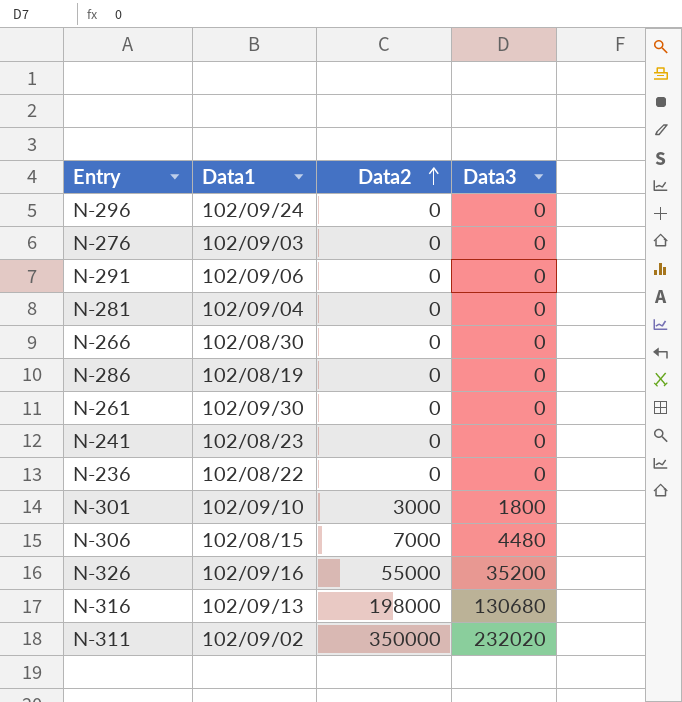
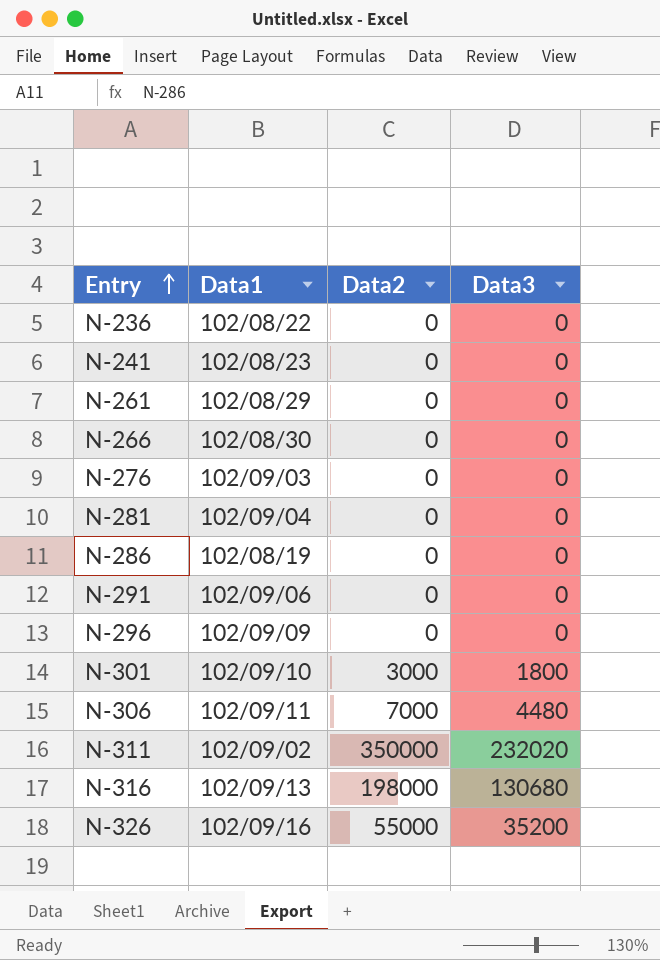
row order: Data2 ascending -> Entry ascending
N-261 | Data1: 102/09/30 -> 102/08/29
N-296 | Data1: 102/09/24 -> 102/09/09
N-306 | Data1: 102/08/15 -> 102/09/11

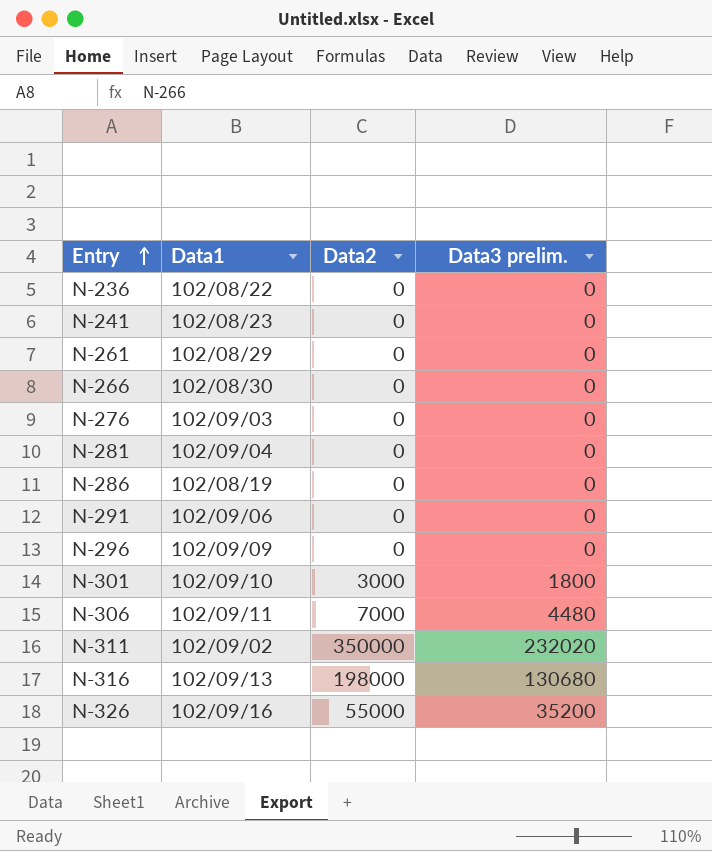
column name: Data3 -> Data3 prelim.

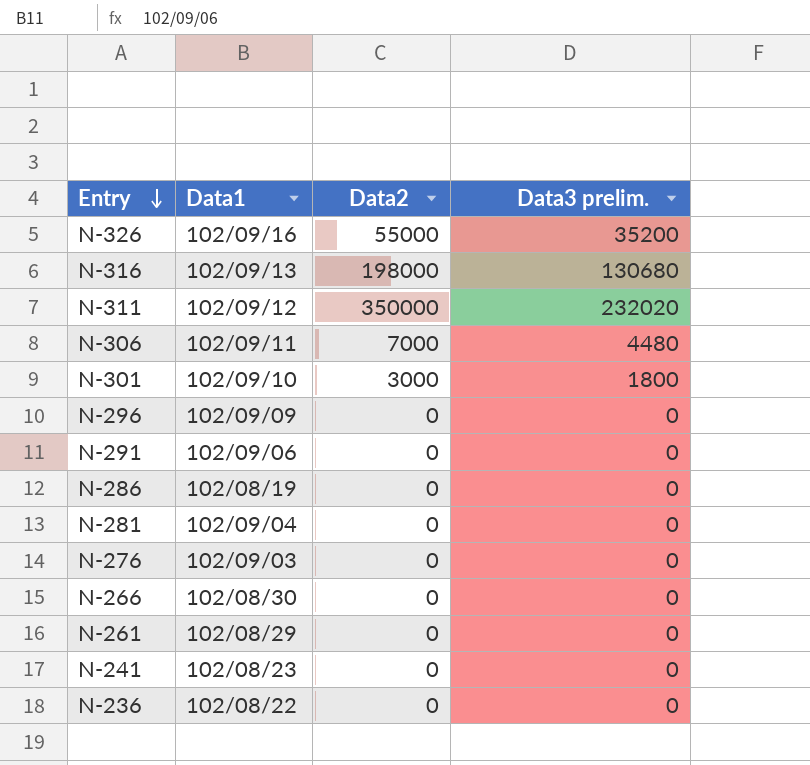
row order: Entry ascending -> Entry descending
N-311 | Data1: 102/09/02 -> 102/09/12

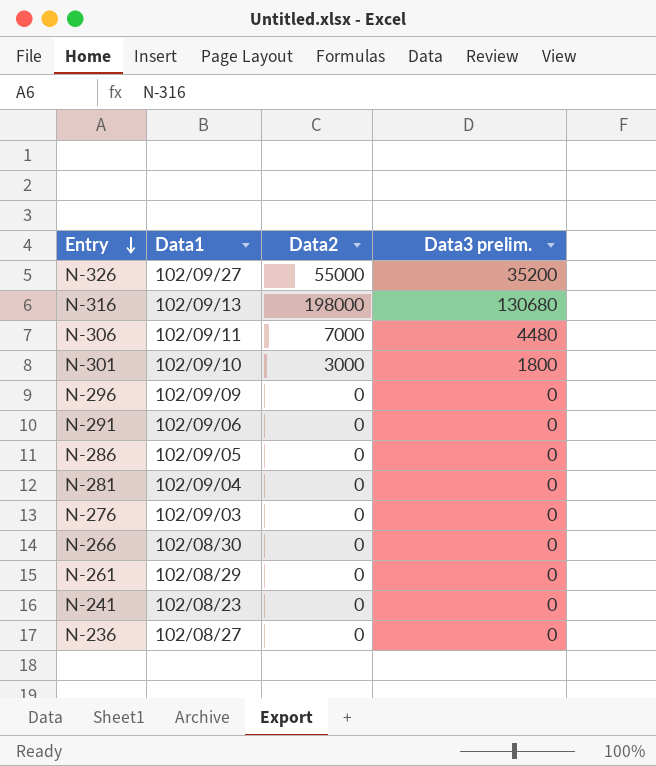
row N-311: 102/09/12 | 350000 | 232020 -> none
N-326 | Data1: 102/09/16 -> 102/09/27
N-286 | Data1: 102/08/19 -> 102/09/05
N-236 | Data1: 102/08/22 -> 102/08/27

